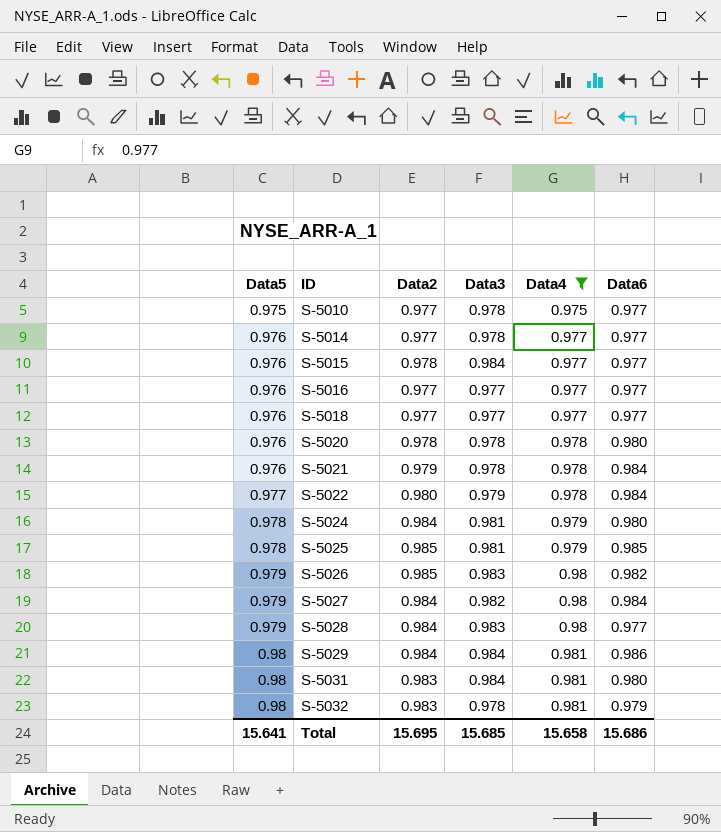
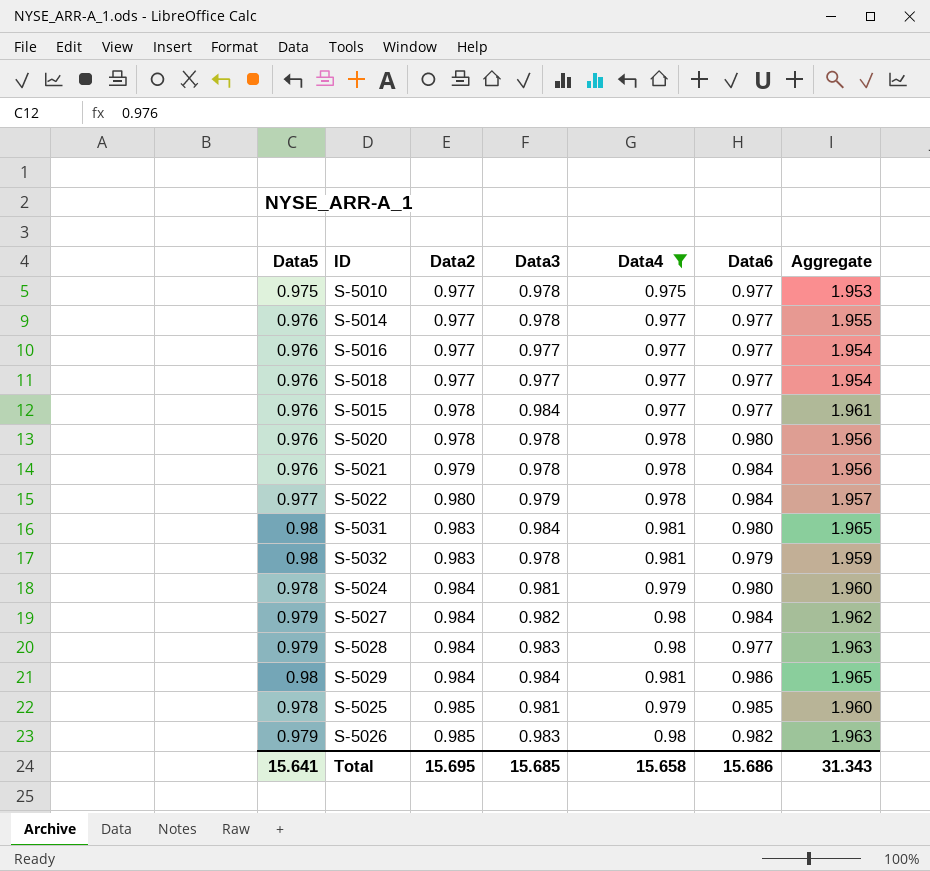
row order: Data5 ascending -> Data2 ascending
column Aggregate | formula: none -> [Data3] + [Data4]

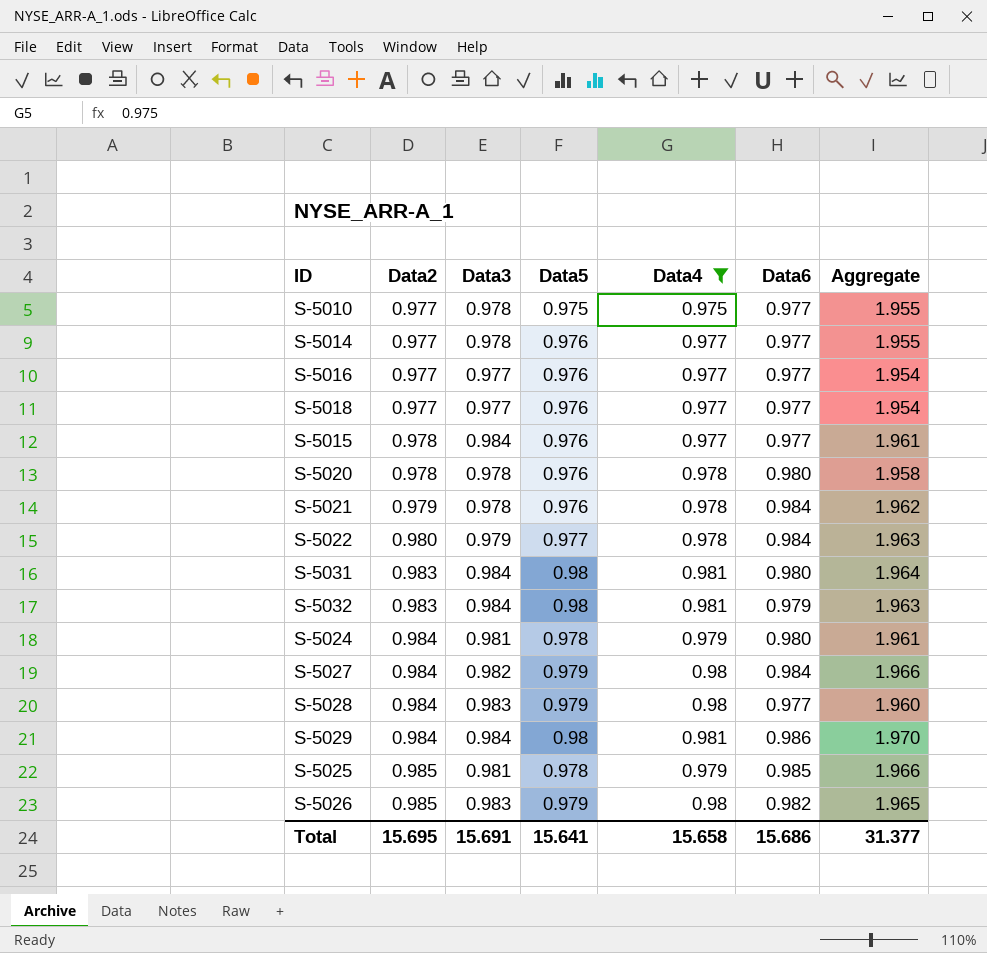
column Data5 | position: 1 -> 4
column Aggregate | formula: [Data3] + [Data4] -> [Data3] + [Data6]
S-5032 | Data3: 0.978 -> 0.984
Total | Data3: 15.685 -> 15.691
Total | Aggregate: 31.343 -> 31.377

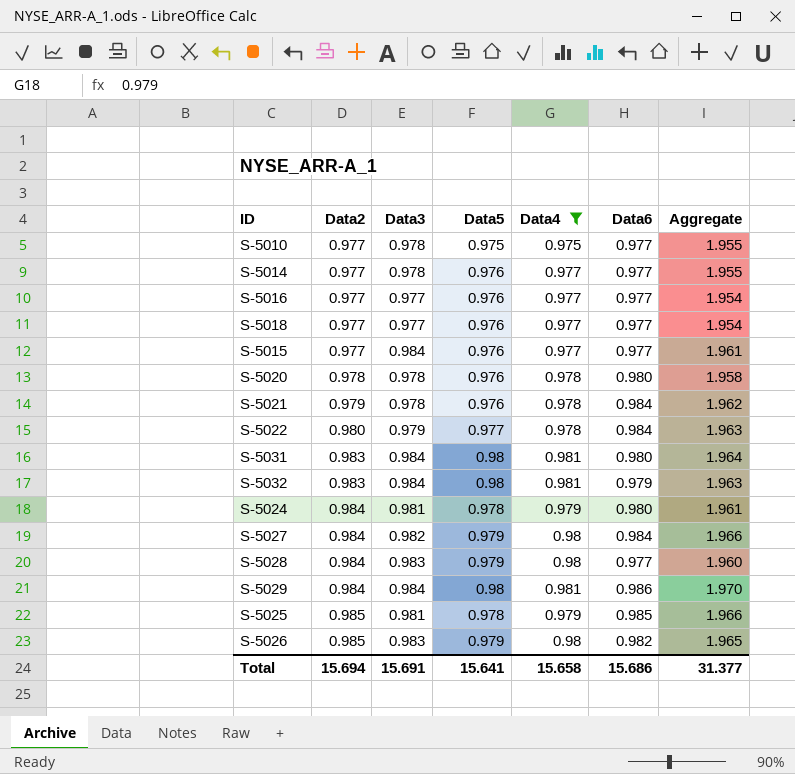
S-5015 | Data2: 0.978 -> 0.977
Total | Data2: 15.695 -> 15.694

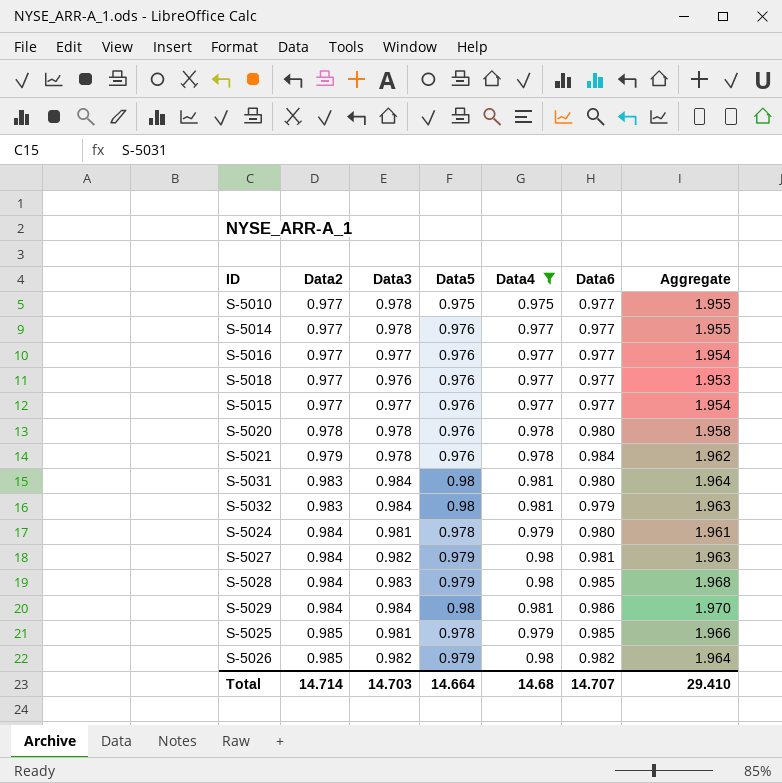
row S-5022: 0.980 | 0.979 | 0.977 | 0.978 | 0.984 | 1.963 -> none
S-5018 | Data3: 0.977 -> 0.976
S-5018 | Aggregate: 1.954 -> 1.953
S-5015 | Data3: 0.984 -> 0.977
S-5015 | Aggregate: 1.961 -> 1.954
S-5027 | Data6: 0.984 -> 0.981
S-5027 | Aggregate: 1.966 -> 1.963
S-5028 | Data6: 0.977 -> 0.985
S-5028 | Aggregate: 1.960 -> 1.968
S-5026 | Data3: 0.983 -> 0.982
S-5026 | Aggregate: 1.965 -> 1.964
Total | Data2: 15.694 -> 14.714
Total | Data3: 15.691 -> 14.703
Total | Data5: 15.641 -> 14.664
Total | Data4: 15.658 -> 14.68
Total | Data6: 15.686 -> 14.707
Total | Aggregate: 31.377 -> 29.410

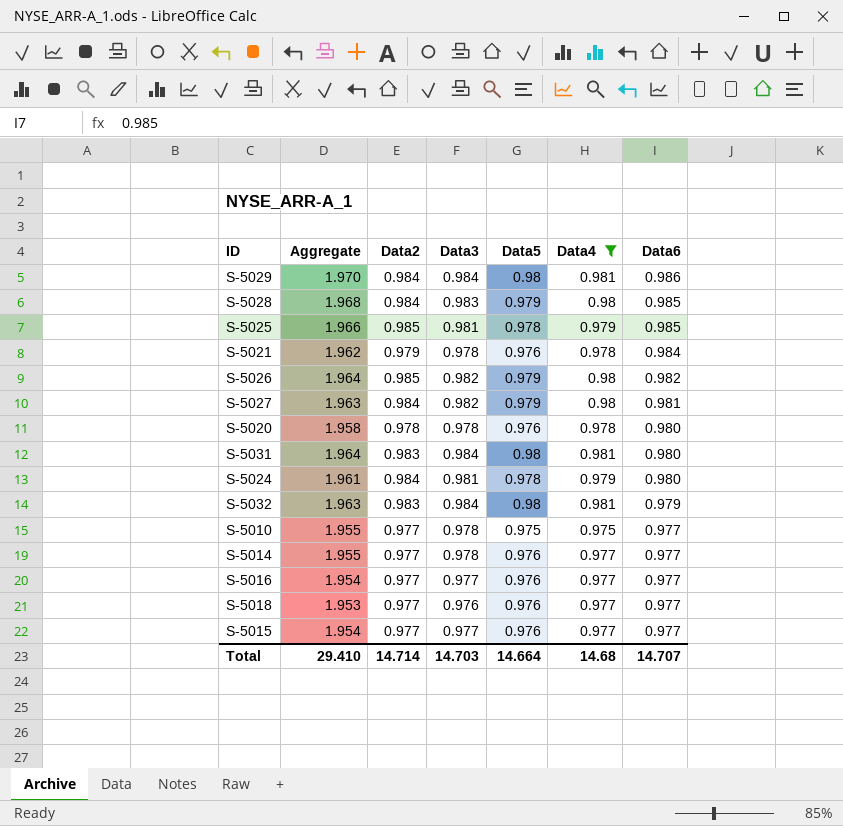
row order: Data2 ascending -> Data6 descending
column Aggregate | position: 7 -> 2

